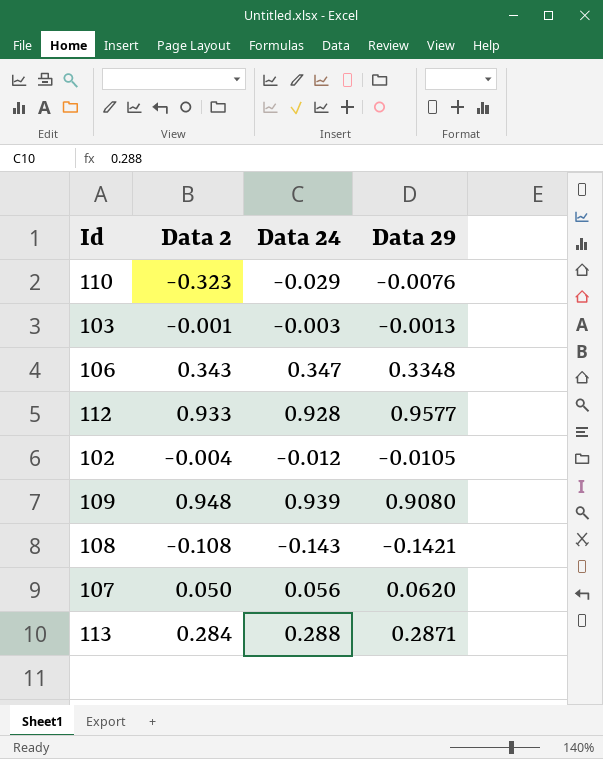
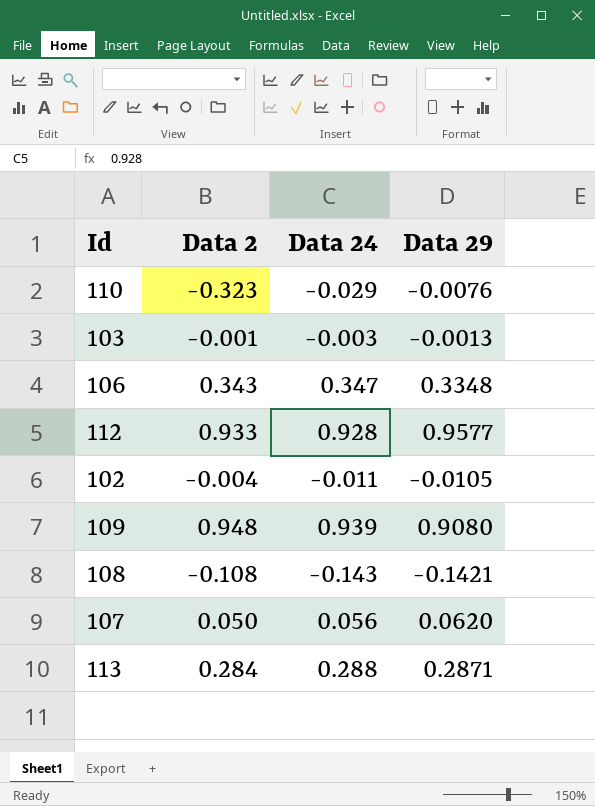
102 | Data 24: -0.012 -> -0.011

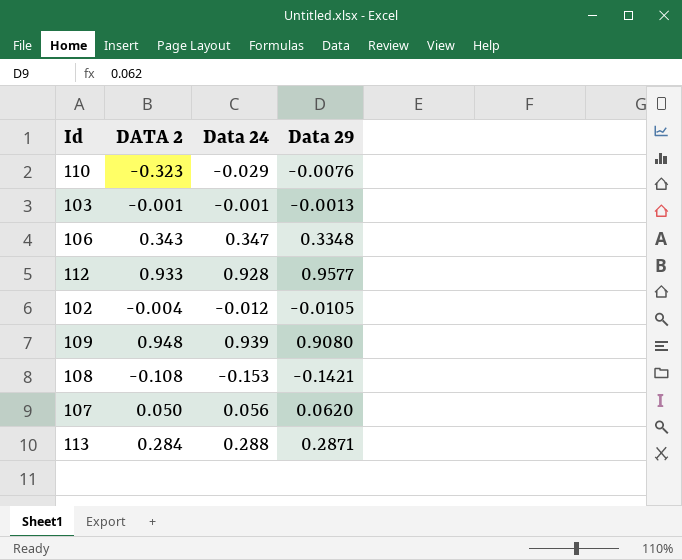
column name: Data 2 -> DATA 2
103 | Data 24: -0.003 -> -0.001
102 | Data 24: -0.011 -> -0.012
108 | Data 24: -0.143 -> -0.153

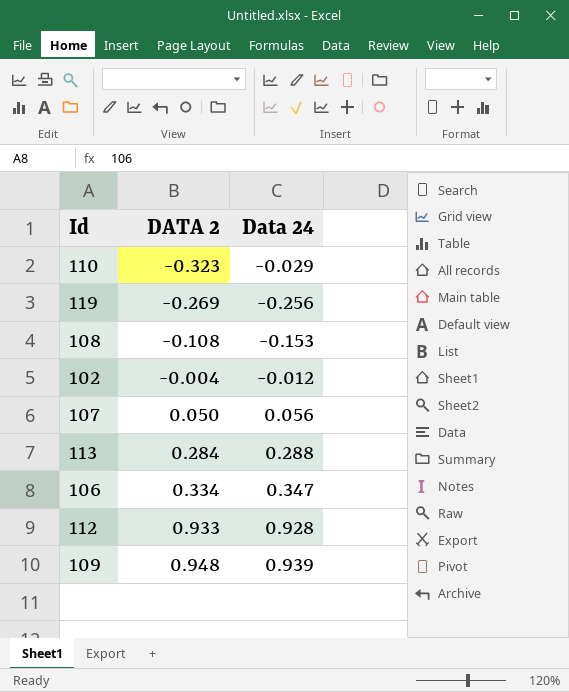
row order: none -> DATA 2 ascending
column Data 29 | position: 4 -> none
row 103: -0.001 | -0.001 | -0.0013 -> none
row 119: none -> -0.269 | -0.256
106 | DATA 2: 0.343 -> 0.334

